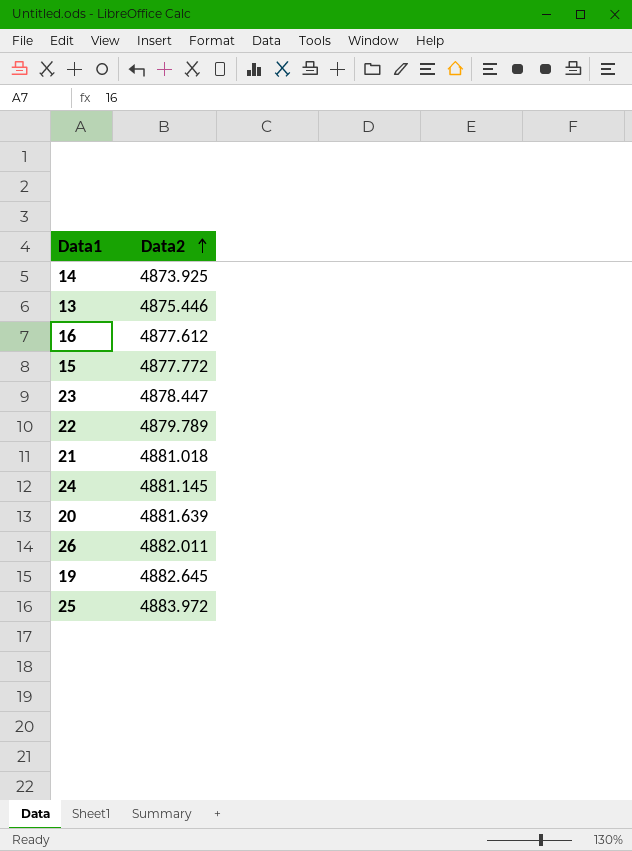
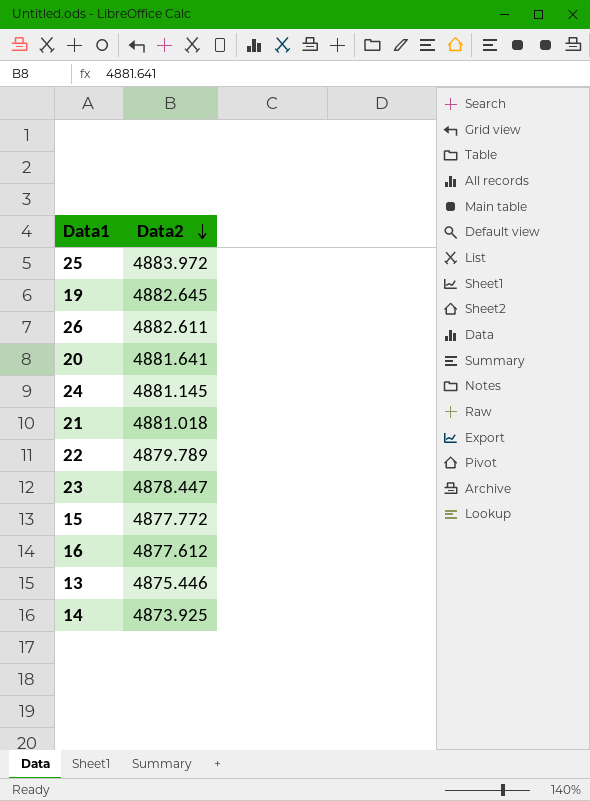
row order: Data2 ascending -> Data2 descending
26 | Data2: 4882.011 -> 4882.611
20 | Data2: 4881.639 -> 4881.641

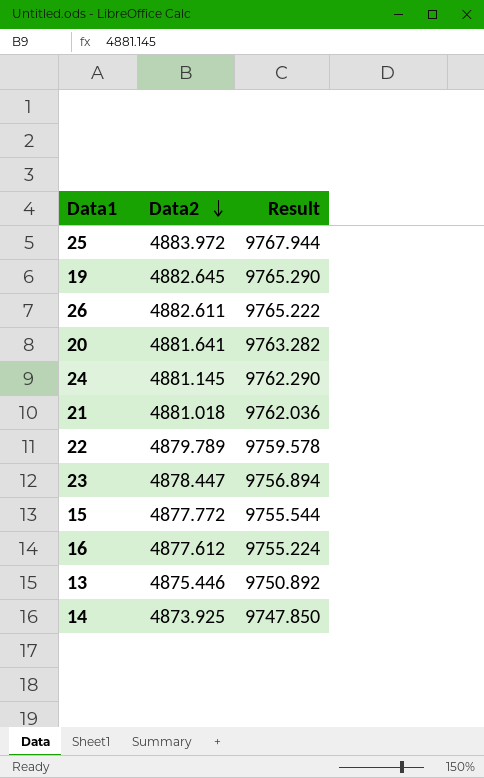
column Result | formula: none -> [Data2] * 2

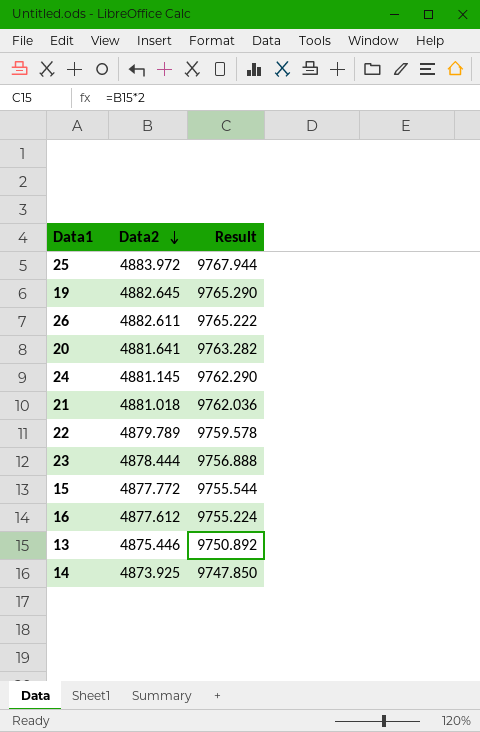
23 | Data2: 4878.447 -> 4878.444
23 | Result: 9756.894 -> 9756.888

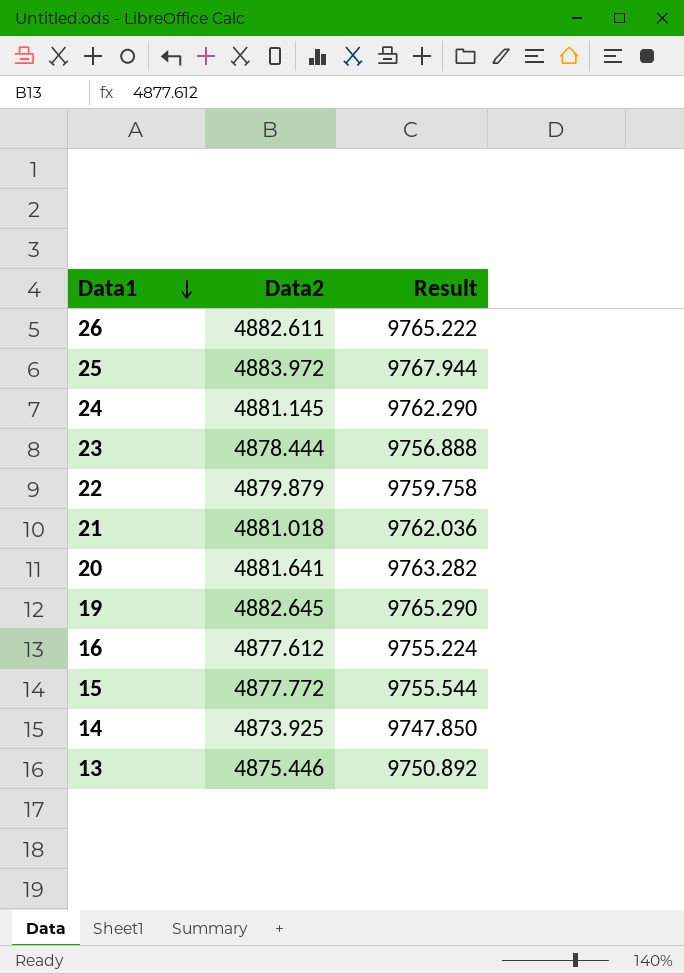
row order: Data2 descending -> Data1 descending
22 | Data2: 4879.789 -> 4879.879
22 | Result: 9759.578 -> 9759.758

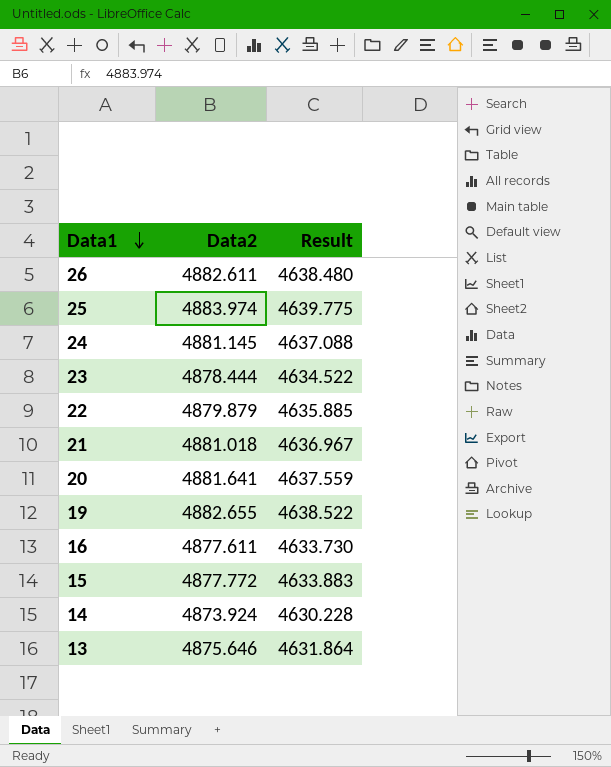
column Result | formula: [Data2] * 2 -> [Data2] * 0.95
25 | Data2: 4883.972 -> 4883.974
19 | Data2: 4882.645 -> 4882.655
16 | Data2: 4877.612 -> 4877.611
14 | Data2: 4873.925 -> 4873.924
13 | Data2: 4875.446 -> 4875.646

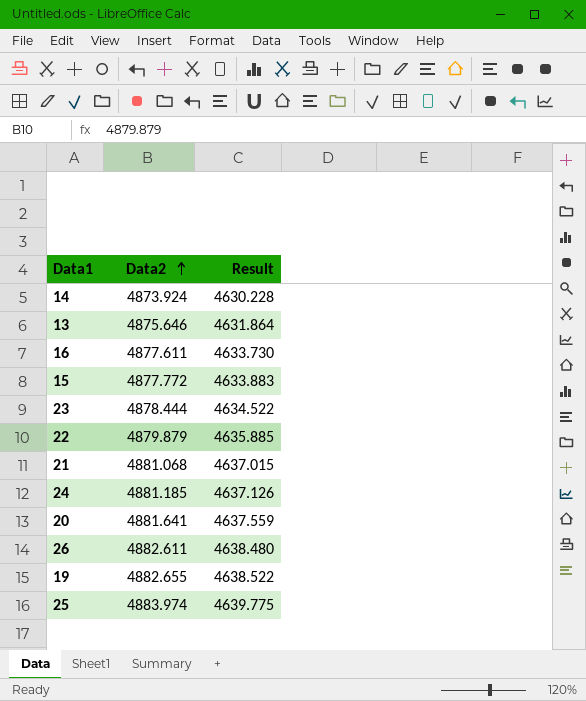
row order: Data1 descending -> Data2 ascending
21 | Data2: 4881.018 -> 4881.068
21 | Result: 4636.967 -> 4637.015
24 | Data2: 4881.145 -> 4881.185
24 | Result: 4637.088 -> 4637.126

